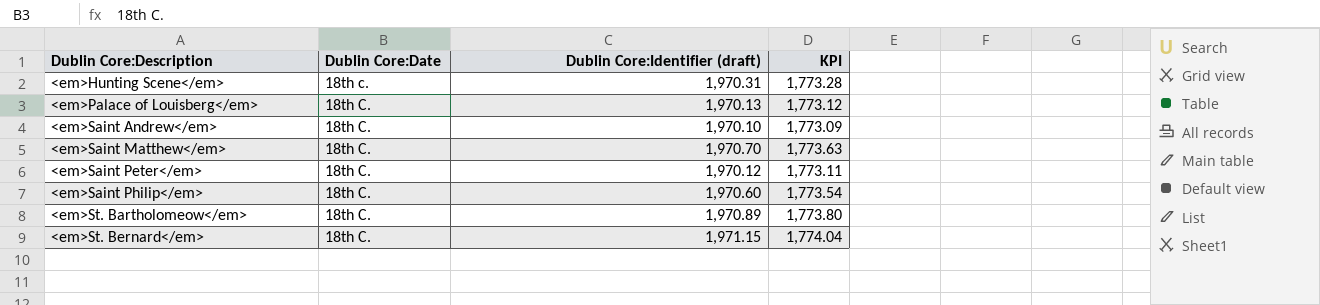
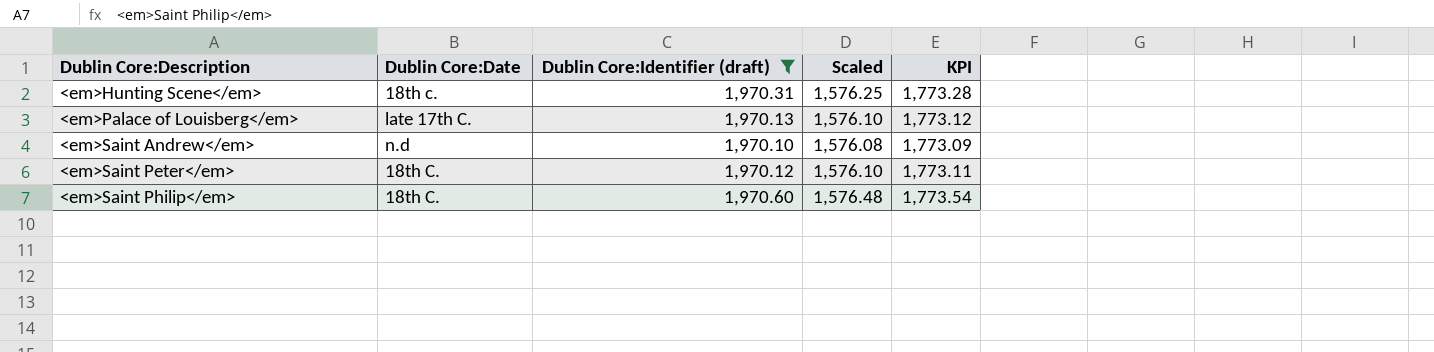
filter: none -> Dublin Core:Identifier (draft) <= 1,970.60
column Scaled | formula: none -> [Dublin Core:Identifier (draft)] * 0.8
<em>Palace of Louisberg</em> | Dublin Core:Date: 18th C. -> late 17th C.
<em>Saint Andrew</em> | Dublin Core:Date: 18th C. -> n.d

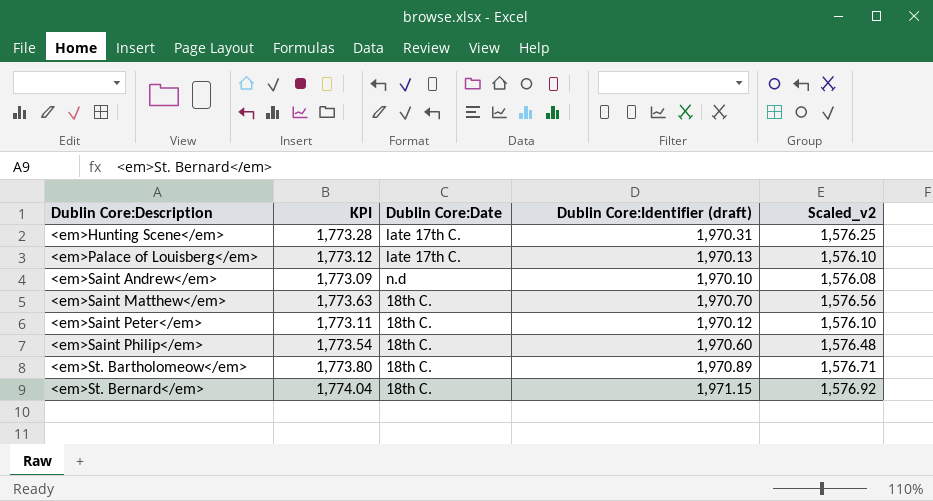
filter: Dublin Core:Identifier (draft) <= 1,970.60 -> none
column KPI | position: 5 -> 2
column name: Scaled -> Scaled_v2
<em>Hunting Scene</em> | Dublin Core:Date: 18th c. -> late 17th C.

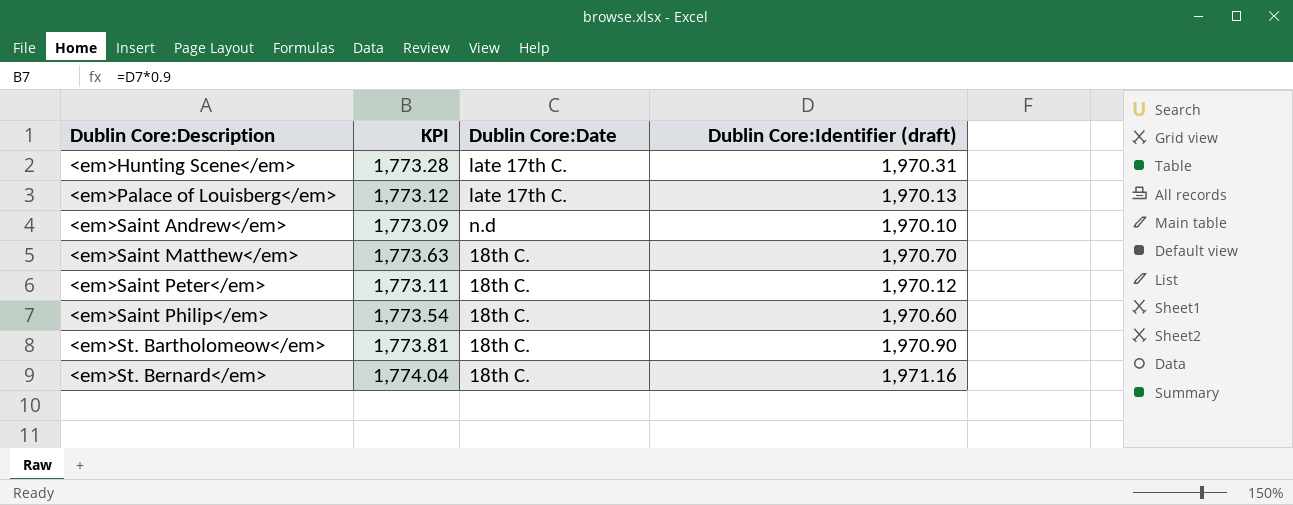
column Scaled_v2 | formula: [Dublin Core:Identifier (draft)] * 0.8 -> none
<em>St. Bartholomeow</em> | KPI: 1,773.80 -> 1,773.81
<em>St. Bartholomeow</em> | Dublin Core:Identifier (draft): 1,970.89 -> 1,970.90
<em>St. Bernard</em> | Dublin Core:Identifier (draft): 1,971.15 -> 1,971.16

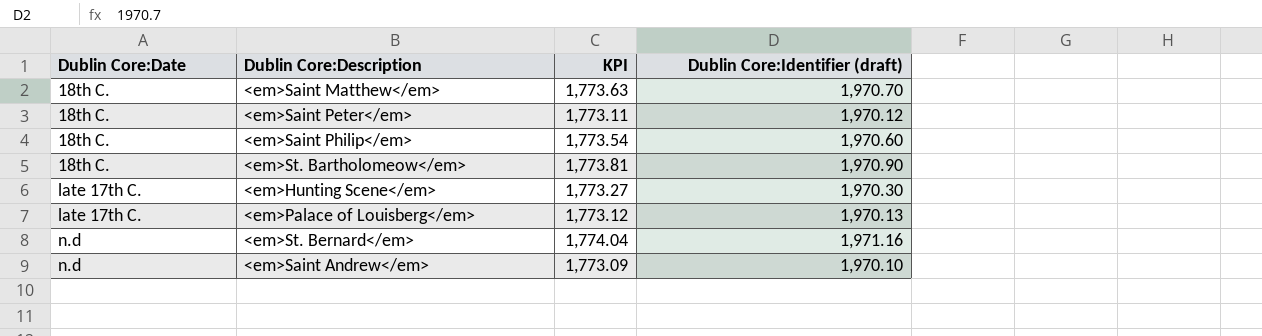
row order: Dublin Core:Description ascending -> Dublin Core:Date ascending
column Dublin Core:Date | position: 3 -> 1
<em>Hunting Scene</em> | KPI: 1,773.28 -> 1,773.27
<em>Hunting Scene</em> | Dublin Core:Identifier (draft): 1,970.31 -> 1,970.30
<em>St. Bernard</em> | Dublin Core:Date: 18th C. -> n.d

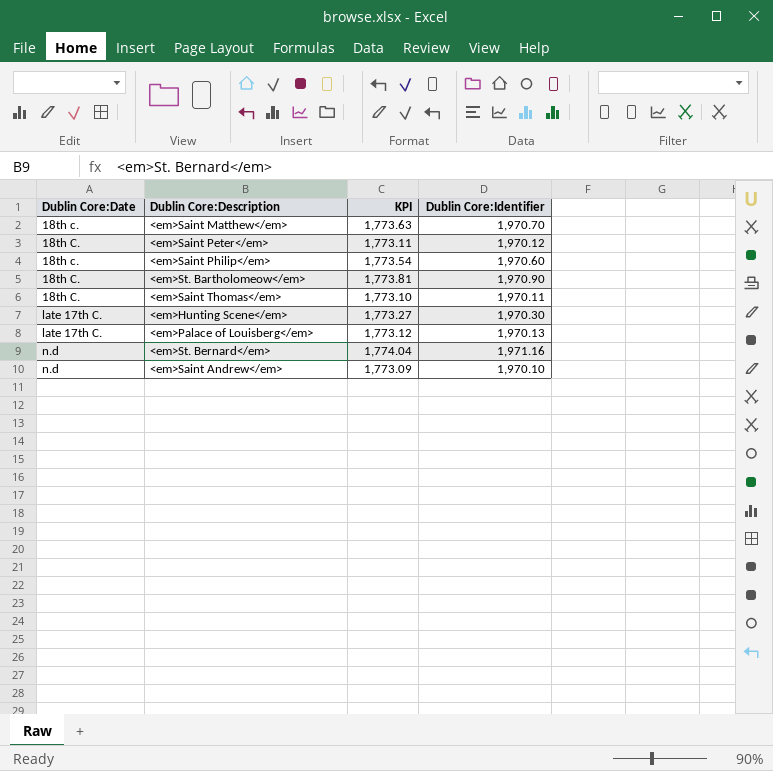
column name: Dublin Core:Identifier (draft) -> Dublin Core:Identifier
<em>Saint Matthew</em> | Dublin Core:Date: 18th C. -> 18th c.
<em>Saint Philip</em> | Dublin Core:Date: 18th C. -> 18th c.
row <em>Saint Thomas</em>: none -> 18th C. | 1,773.10 | 1,970.11

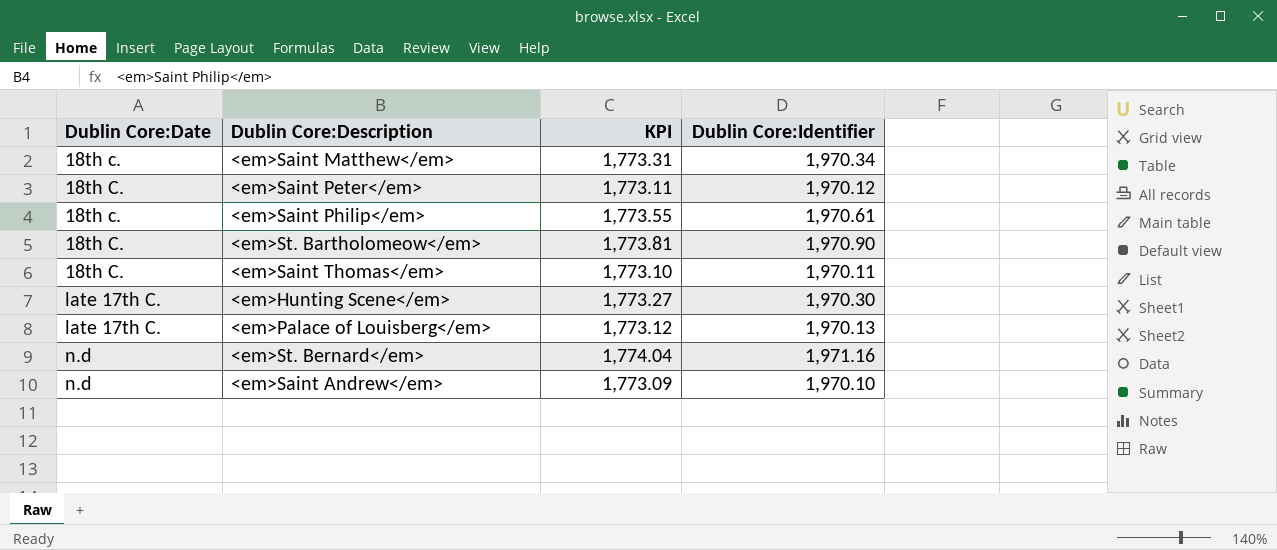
<em>Saint Matthew</em> | KPI: 1,773.63 -> 1,773.31
<em>Saint Matthew</em> | Dublin Core:Identifier: 1,970.70 -> 1,970.34
<em>Saint Philip</em> | KPI: 1,773.54 -> 1,773.55
<em>Saint Philip</em> | Dublin Core:Identifier: 1,970.60 -> 1,970.61

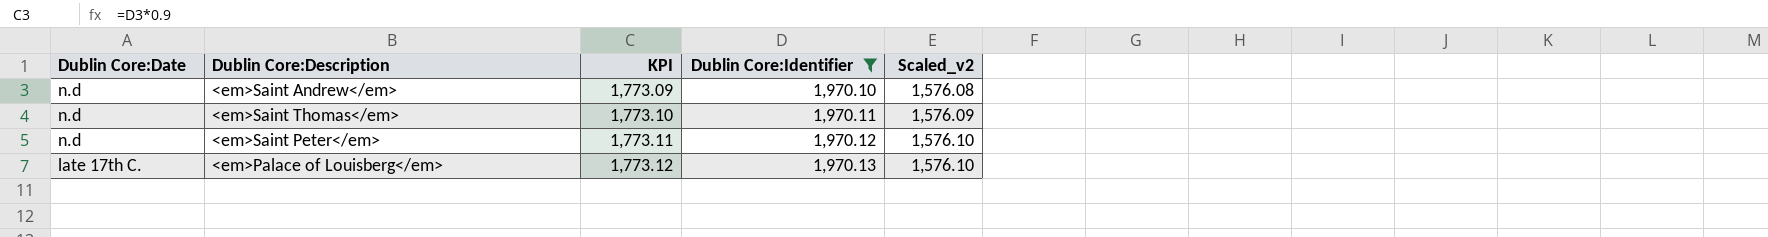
filter: none -> Dublin Core:Identifier <= 1,970.13
row order: Dublin Core:Date ascending -> Dublin Core:Date descending
column Scaled_v2 | formula: none -> [Dublin Core:Identifier] * 0.8
<em>Saint Thomas</em> | Dublin Core:Date: 18th C. -> n.d
<em>Saint Peter</em> | Dublin Core:Date: 18th C. -> n.d

